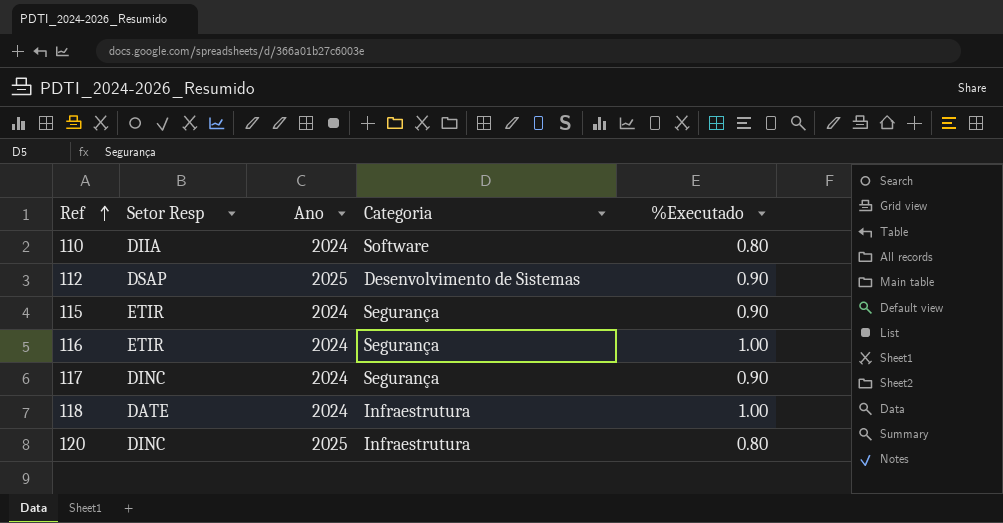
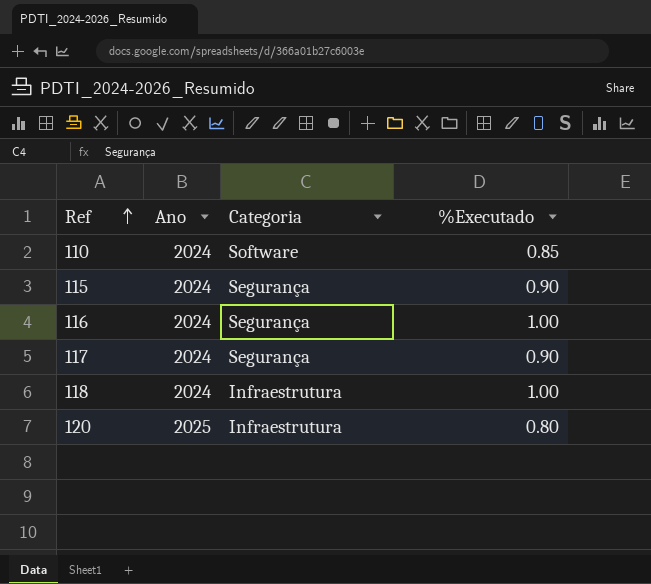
column Setor Resp | position: 2 -> none
row 112: DSAP | 2025 | Desenvolvimento de Sistemas | 0.90 -> none
110 | %Executado: 0.80 -> 0.85

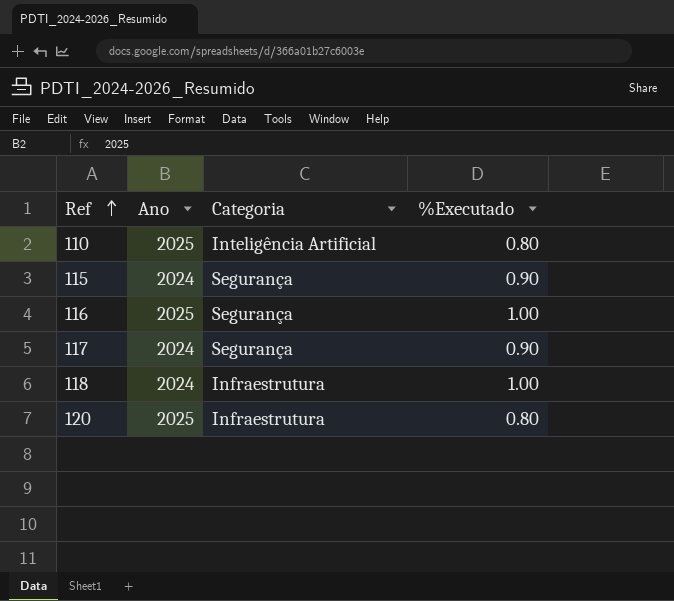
110 | Ano: 2024 -> 2025
110 | Categoria: Software -> Inteligência Artificial
110 | %Executado: 0.85 -> 0.80
116 | Ano: 2024 -> 2025

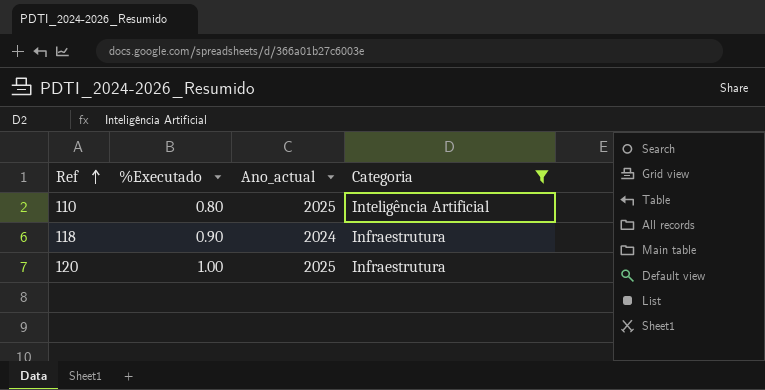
filter: none -> Categoria != Segurança
column %Executado | position: 4 -> 2
column name: Ano -> Ano_actual
118 | %Executado: 1.00 -> 0.90
120 | %Executado: 0.80 -> 1.00

